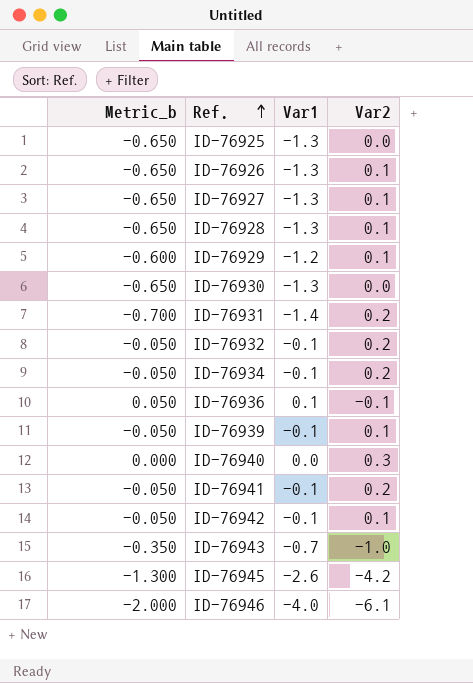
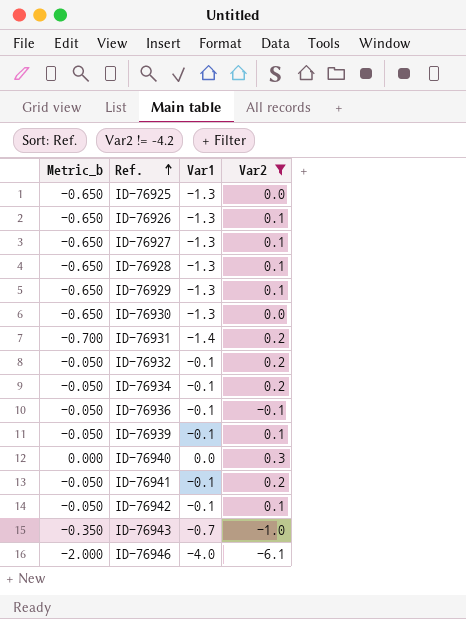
filter: none -> Var2 != -4.2
ID-76929 | Metric_b: -0.600 -> -0.650
ID-76929 | Var1: -1.2 -> -1.3
ID-76936 | Metric_b: 0.050 -> -0.050
ID-76936 | Var1: 0.1 -> -0.1

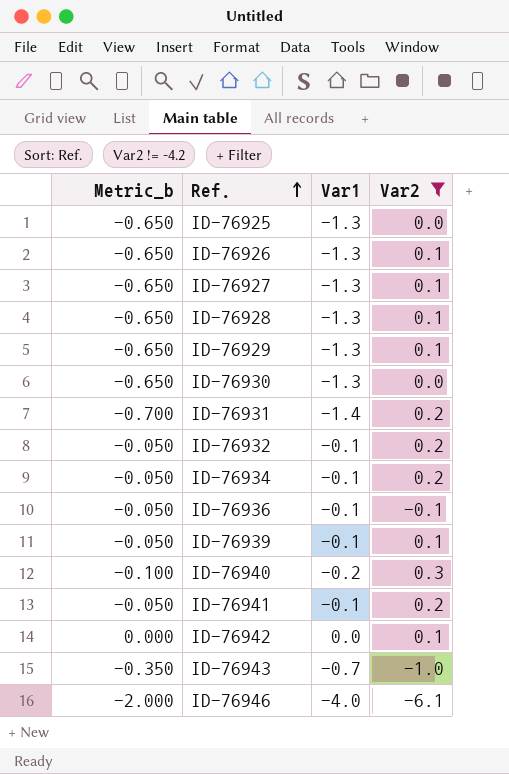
ID-76940 | Metric_b: 0.000 -> -0.100
ID-76940 | Var1: 0.0 -> -0.2
ID-76942 | Metric_b: -0.050 -> 0.000
ID-76942 | Var1: -0.1 -> 0.0

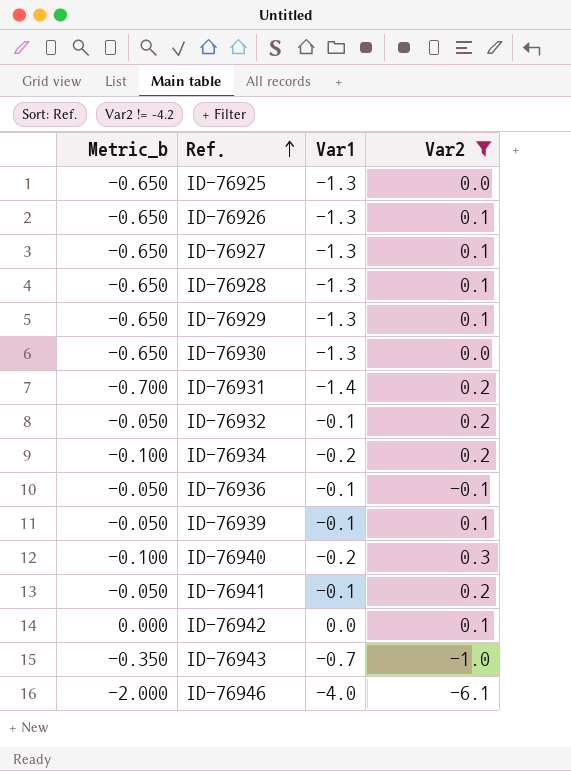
ID-76934 | Metric_b: -0.050 -> -0.100
ID-76934 | Var1: -0.1 -> -0.2

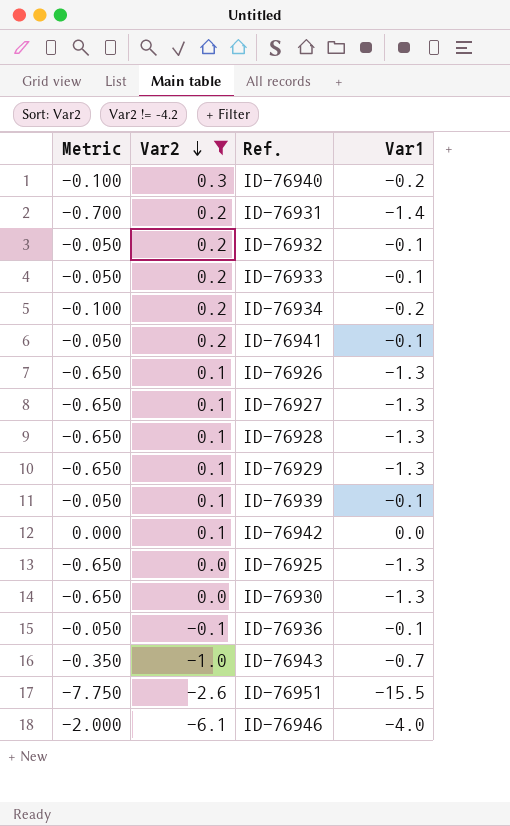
row order: Ref. ascending -> Var2 descending
column name: Metric_b -> Metric
column Var2 | position: 4 -> 2
row ID-76933: none -> -0.050 | 0.2 | -0.1
row ID-76951: none -> -7.750 | -2.6 | -15.5

